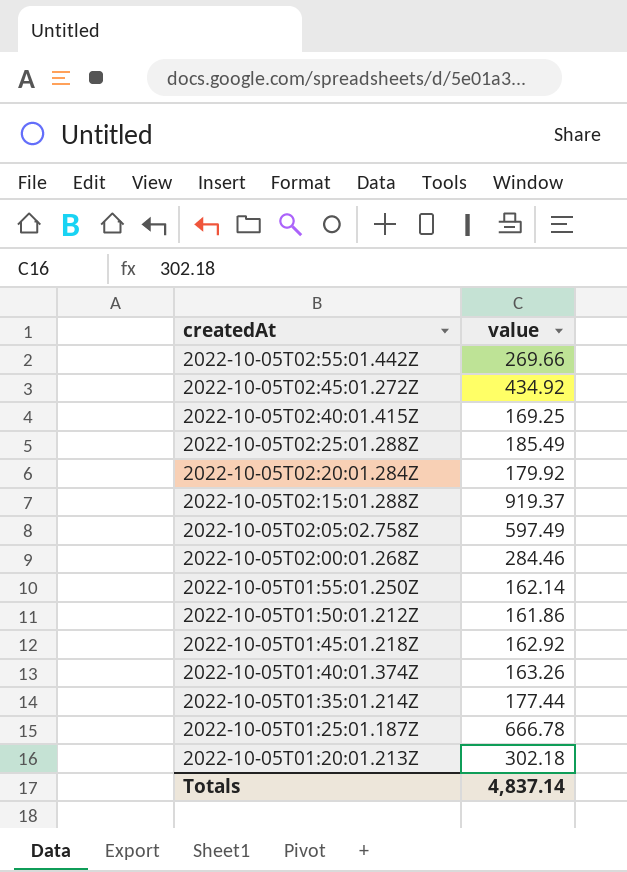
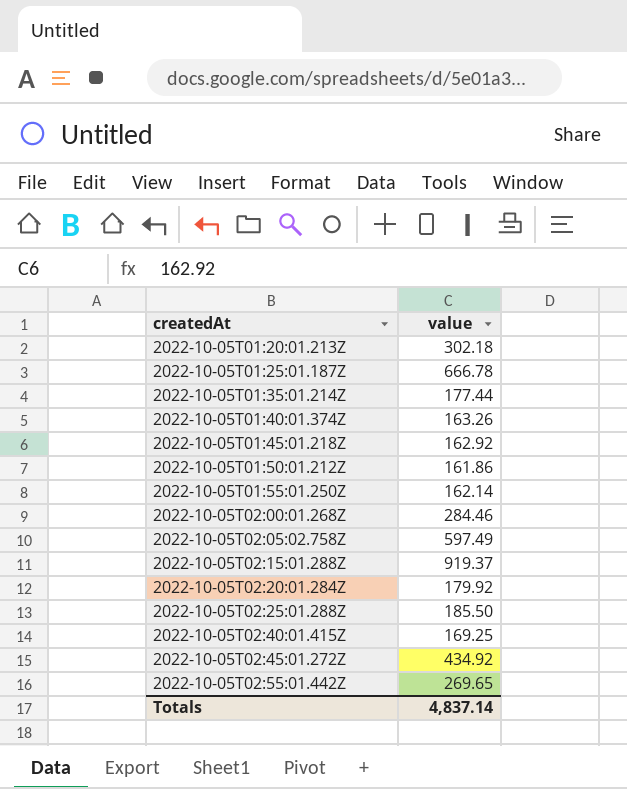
row order: createdAt descending -> createdAt ascending
2022-10-05T02:25:01.288Z | value: 185.49 -> 185.50
2022-10-05T02:55:01.442Z | value: 269.66 -> 269.65

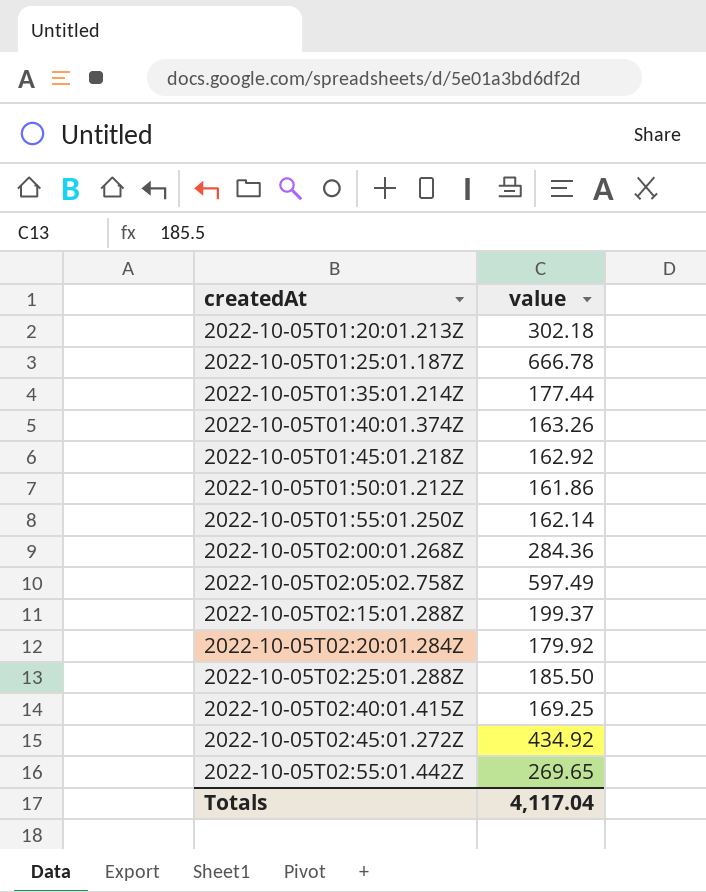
2022-10-05T02:00:01.268Z | value: 284.46 -> 284.36
2022-10-05T02:15:01.288Z | value: 919.37 -> 199.37
Totals | value: 4,837.14 -> 4,117.04

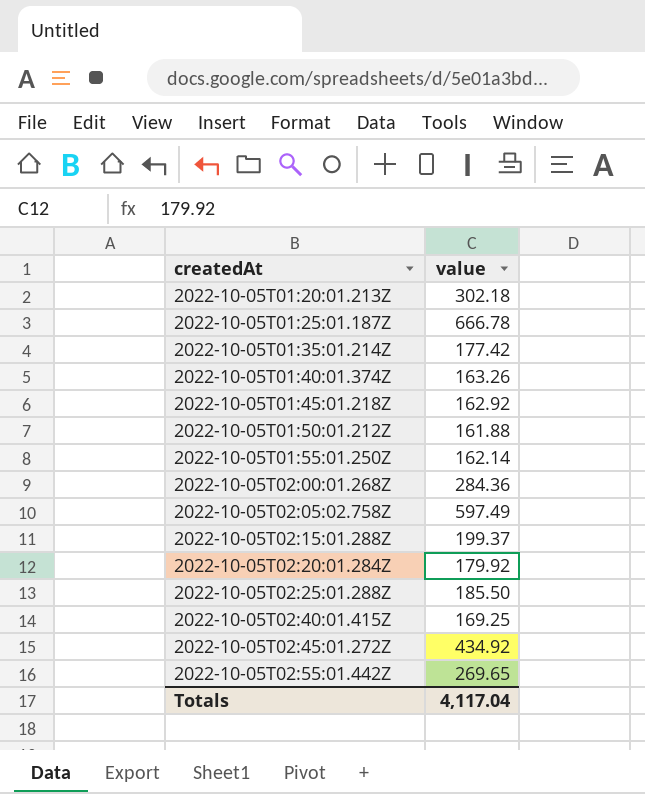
2022-10-05T01:35:01.214Z | value: 177.44 -> 177.42
2022-10-05T01:50:01.212Z | value: 161.86 -> 161.88

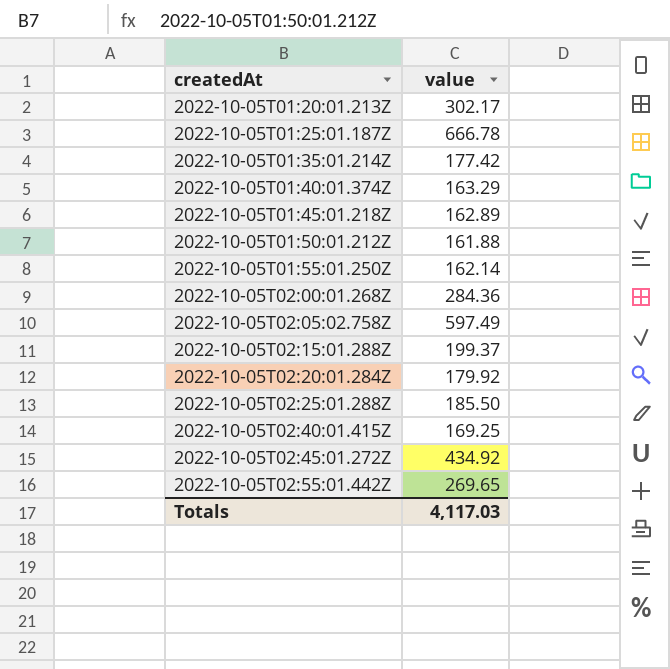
2022-10-05T01:20:01.213Z | value: 302.18 -> 302.17
2022-10-05T01:40:01.374Z | value: 163.26 -> 163.29
2022-10-05T01:45:01.218Z | value: 162.92 -> 162.89
Totals | value: 4,117.04 -> 4,117.03

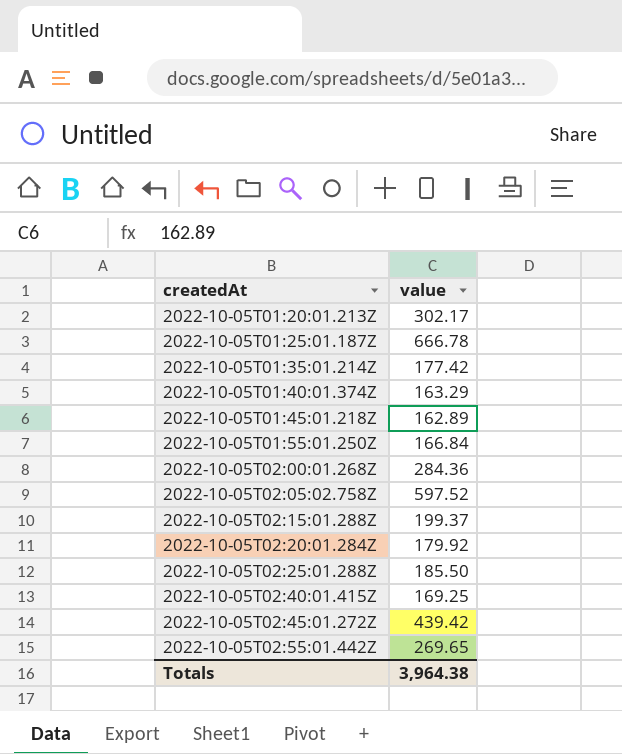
row 2022-10-05T01:50:01.212Z: 161.88 -> none
2022-10-05T01:55:01.250Z | value: 162.14 -> 166.84
2022-10-05T02:05:02.758Z | value: 597.49 -> 597.52
2022-10-05T02:45:01.272Z | value: 434.92 -> 439.42
Totals | value: 4,117.03 -> 3,964.38

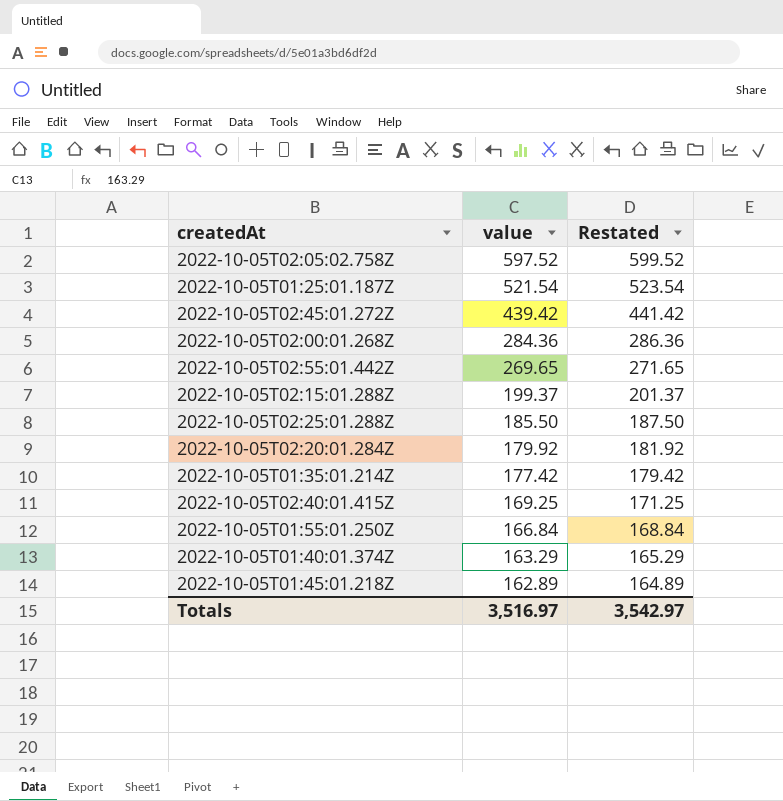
row order: createdAt ascending -> value descending
column Restated | formula: none -> [value] + 2
row 2022-10-05T01:20:01.213Z: 302.17 -> none
2022-10-05T01:25:01.187Z | value: 666.78 -> 521.54
Totals | value: 3,964.38 -> 3,516.97

